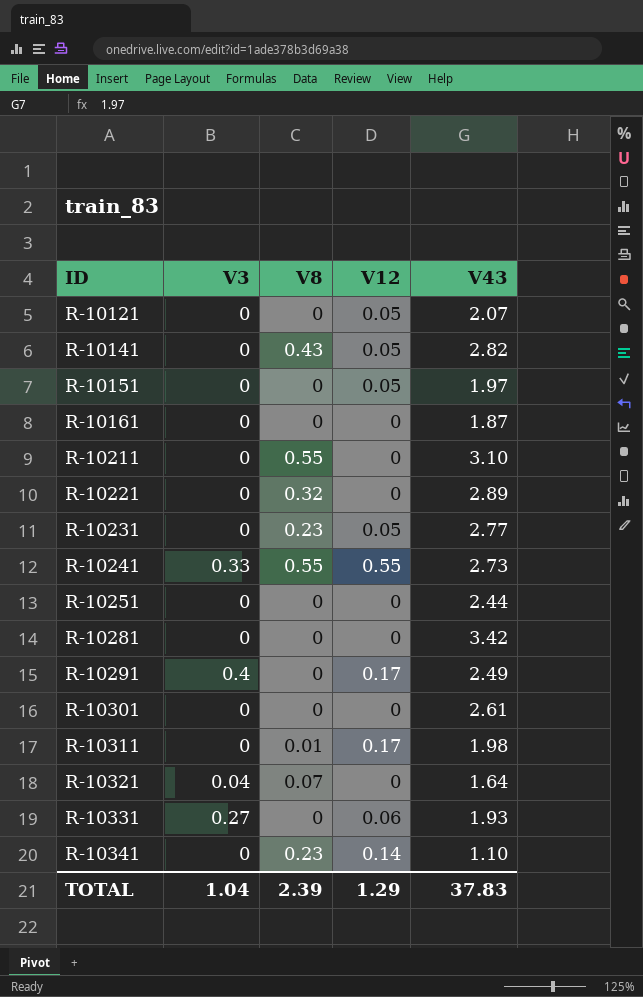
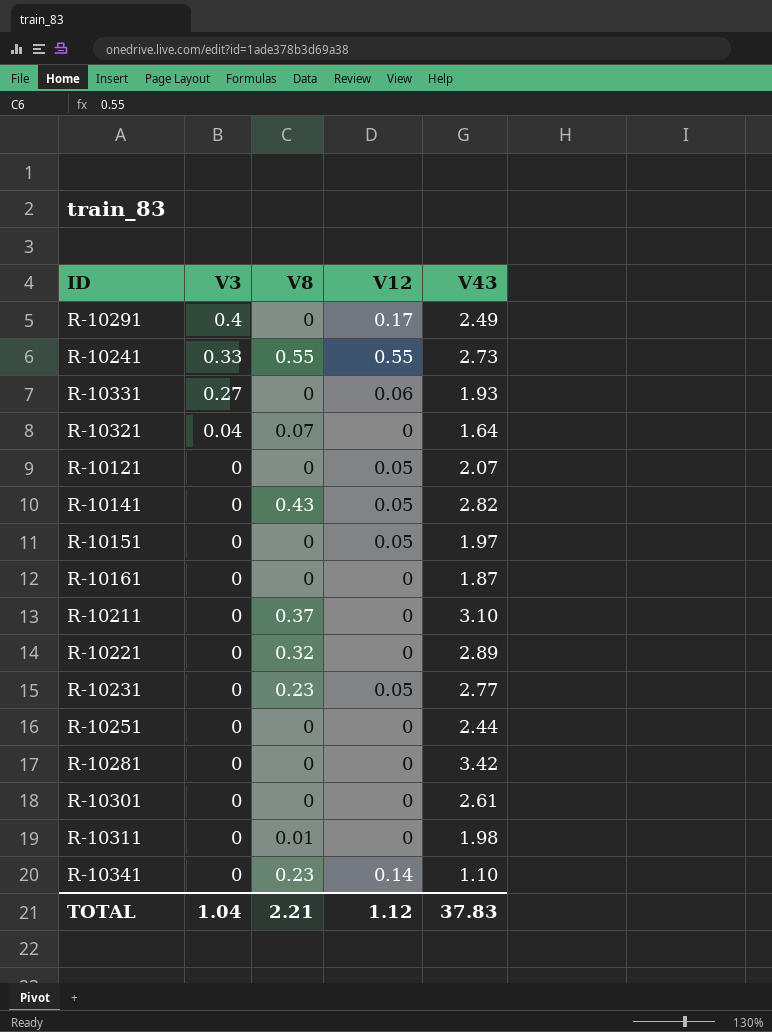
row order: ID ascending -> V3 descending
R-10211 | V8: 0.55 -> 0.37
R-10311 | V12: 0.17 -> 0
TOTAL | V8: 2.39 -> 2.21
TOTAL | V12: 1.29 -> 1.12

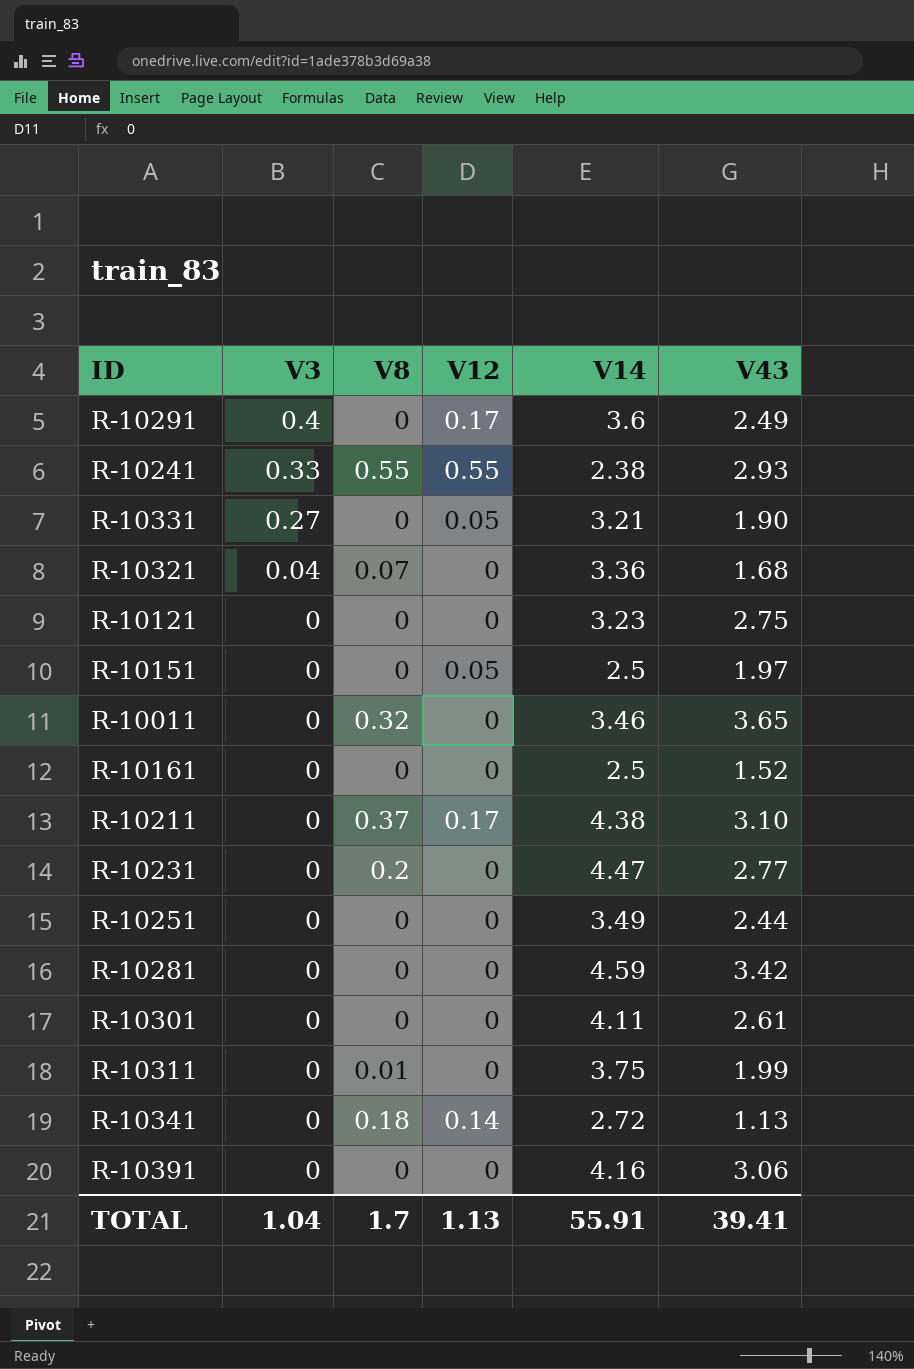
column V14 | position: none -> 5
row R-10141: 0 | 0.43 | 0.05 | 2.82 -> none
row R-10221: 0 | 0.32 | 0 | 2.89 -> none
R-10241 | V43: 2.73 -> 2.93
R-10331 | V12: 0.06 -> 0.05
R-10331 | V43: 1.93 -> 1.90
R-10321 | V43: 1.64 -> 1.68
R-10121 | V12: 0.05 -> 0
R-10121 | V43: 2.07 -> 2.75
row R-10011: none -> 0 | 0.32 | 0 | 3.46 | 3.65
R-10161 | V43: 1.87 -> 1.52
R-10211 | V12: 0 -> 0.17
R-10231 | V8: 0.23 -> 0.2
R-10231 | V12: 0.05 -> 0
R-10311 | V43: 1.98 -> 1.99
R-10341 | V8: 0.23 -> 0.18
R-10341 | V43: 1.10 -> 1.13
row R-10391: none -> 0 | 0 | 0 | 4.16 | 3.06
TOTAL | V8: 2.21 -> 1.7
TOTAL | V12: 1.12 -> 1.13
TOTAL | V43: 37.83 -> 39.41

